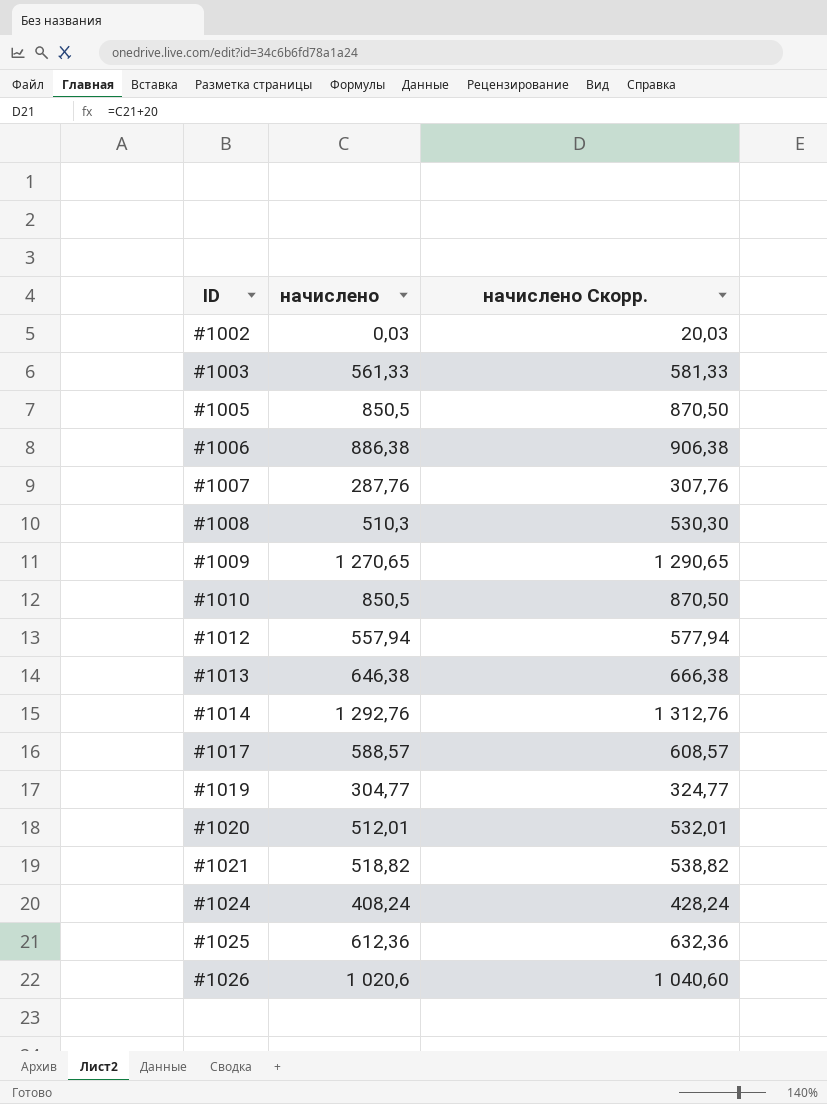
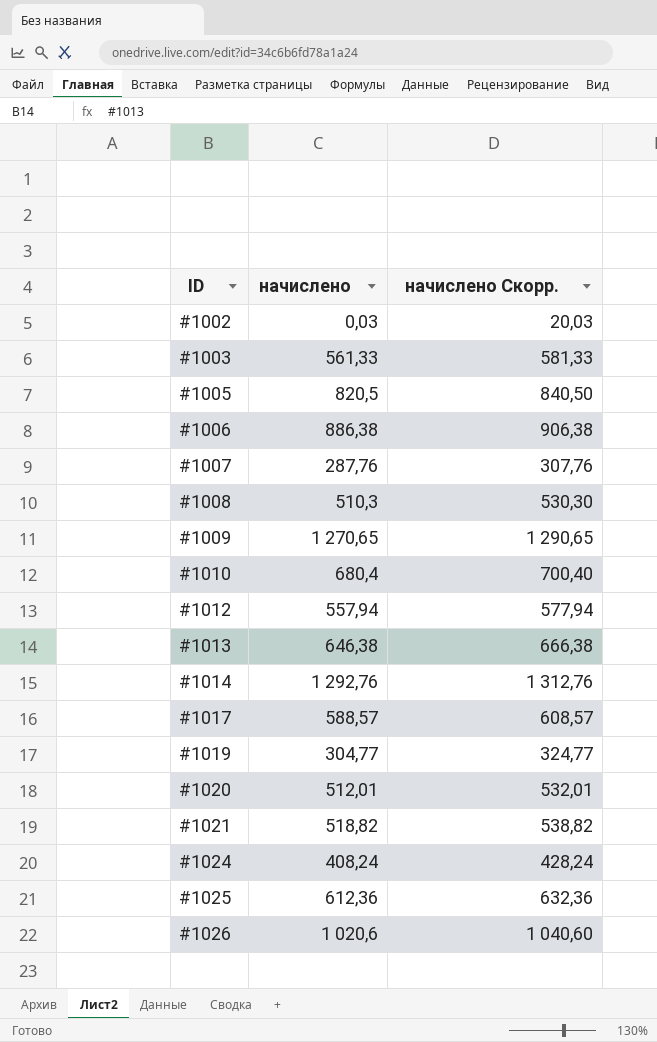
#1005 | начислено: 850,5 -> 820,5
#1005 | начислено Скорр.: 870,50 -> 840,50
#1010 | начислено: 850,5 -> 680,4
#1010 | начислено Скорр.: 870,50 -> 700,40

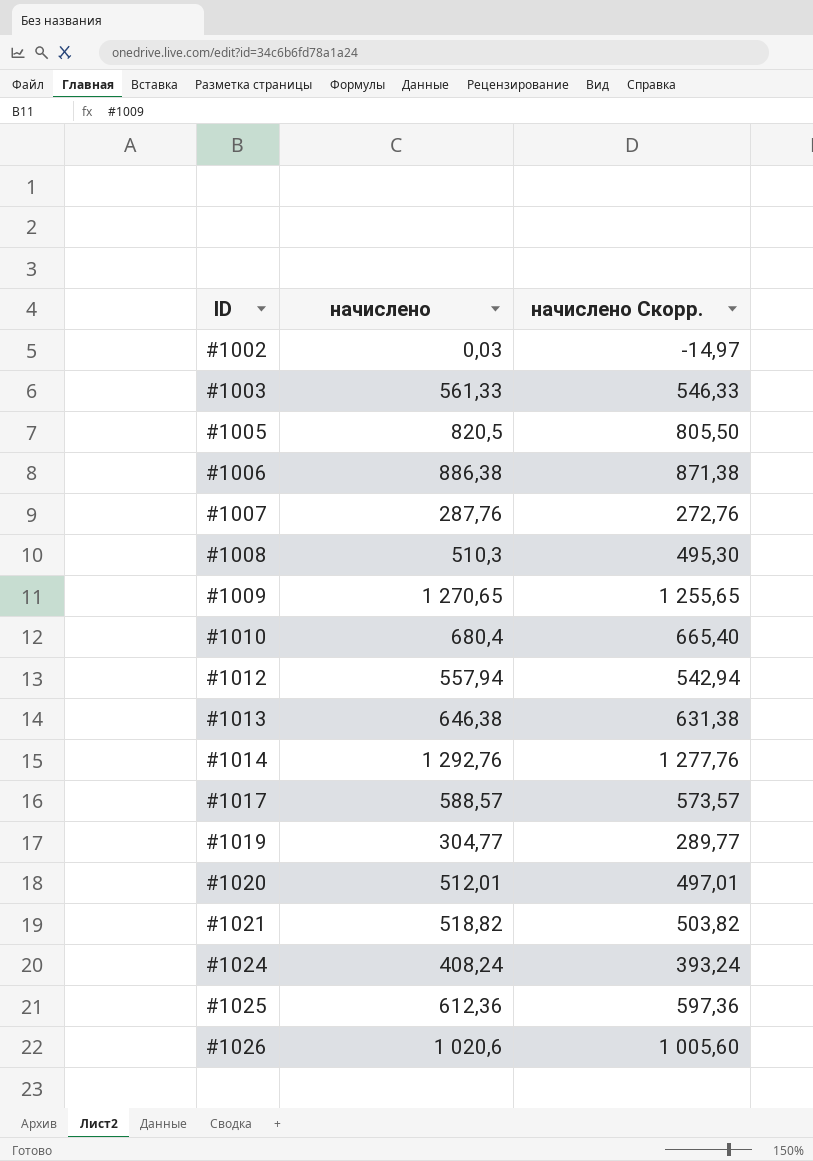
column начислено Скорр. | formula: [начислено] + 20 -> [начислено] - 15

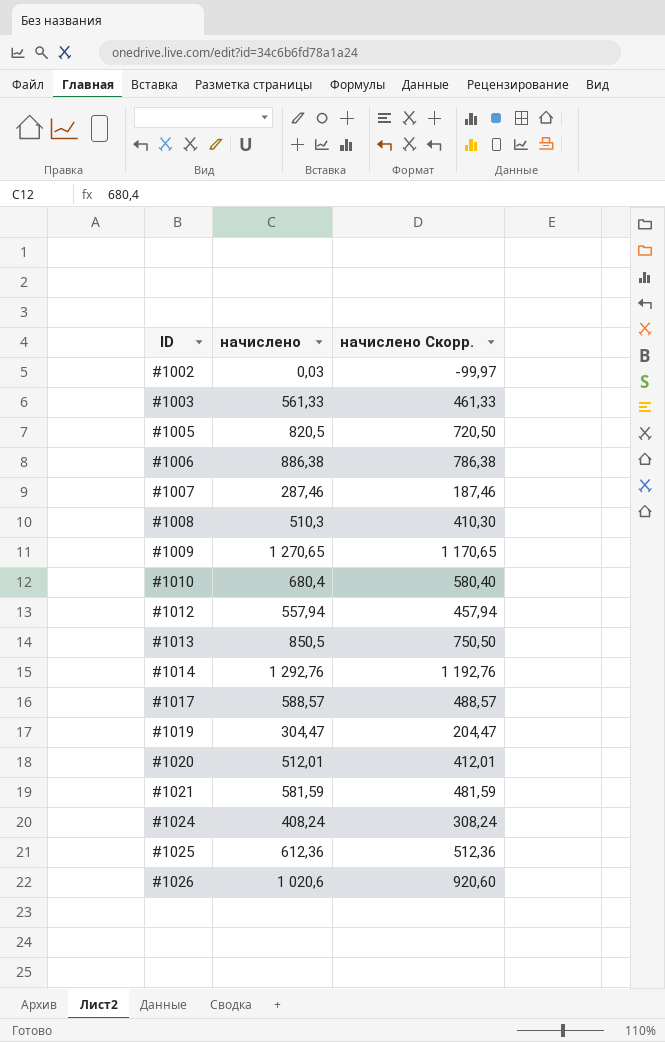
column начислено Скорр. | formula: [начислено] - 15 -> [начислено] - 100
#1007 | начислено: 287,76 -> 287,46
#1013 | начислено: 646,38 -> 850,5
#1019 | начислено: 304,77 -> 304,47
#1021 | начислено: 518,82 -> 581,59

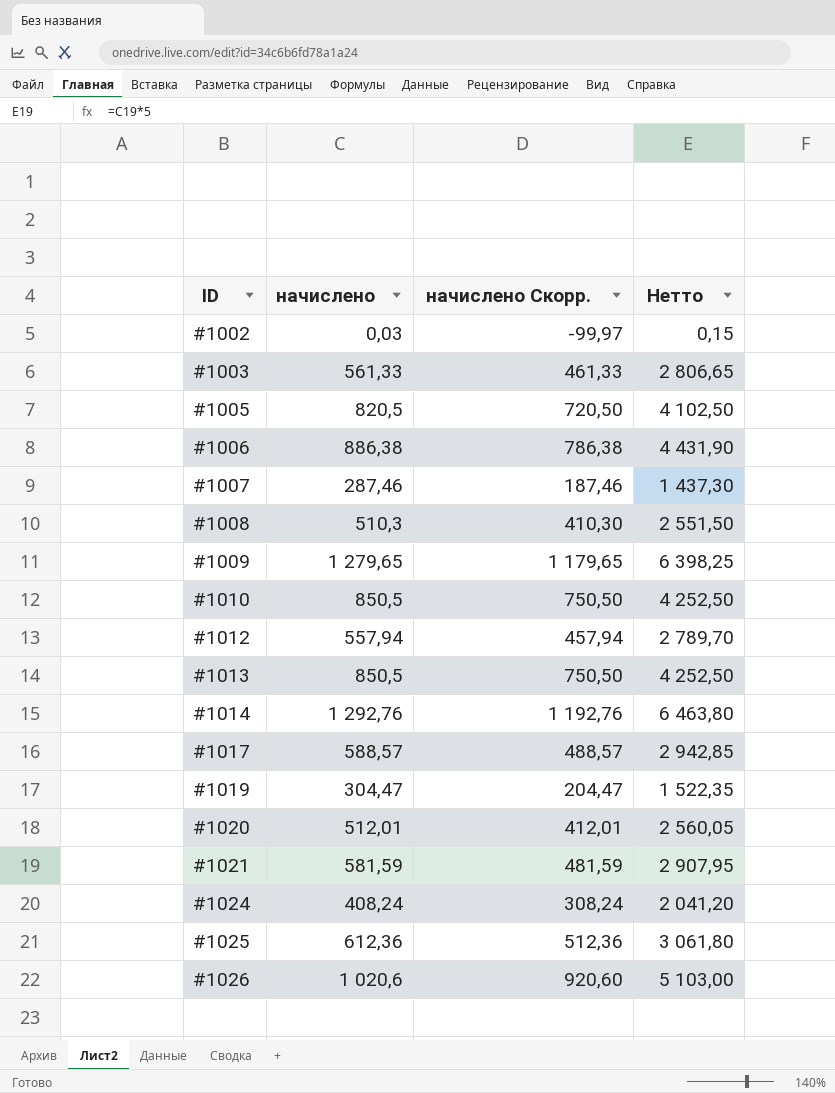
column Нетто | formula: none -> [начислено] * 5
#1009 | начислено: 1 270,65 -> 1 279,65
#1009 | начислено Скорр.: 1 170,65 -> 1 179,65
#1010 | начислено: 680,4 -> 850,5
#1010 | начислено Скорр.: 580,40 -> 750,50

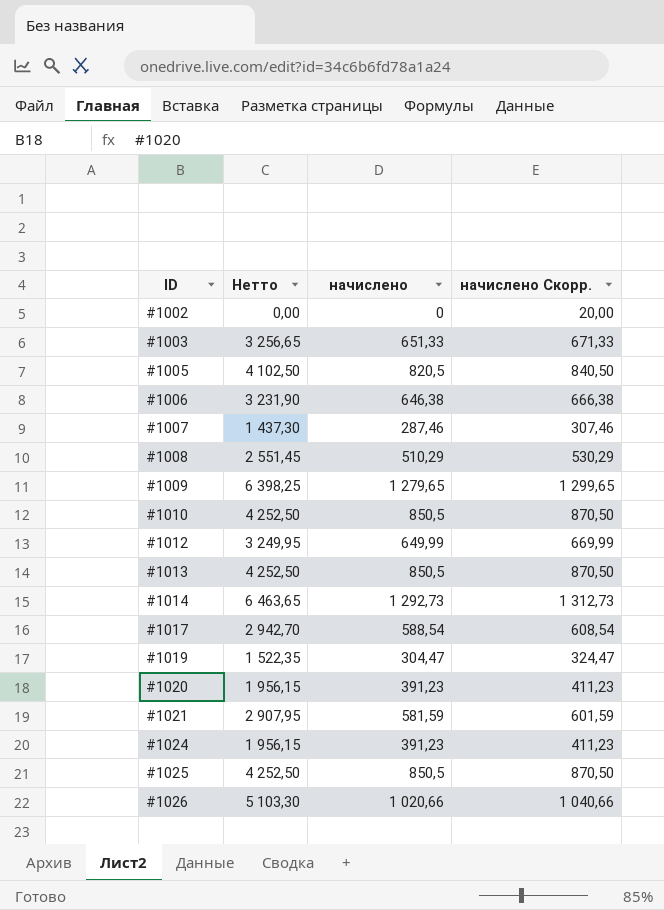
column Нетто | position: 4 -> 2
column начислено Скорр. | formula: [начислено] - 100 -> [начислено] + 20
#1002 | Нетто: 0,15 -> 0,00
#1002 | начислено: 0,03 -> 0
#1003 | Нетто: 2 806,65 -> 3 256,65
#1003 | начислено: 561,33 -> 651,33
#1006 | Нетто: 4 431,90 -> 3 231,90
#1006 | начислено: 886,38 -> 646,38
#1008 | Нетто: 2 551,50 -> 2 551,45
#1008 | начислено: 510,3 -> 510,29
#1012 | Нетто: 2 789,70 -> 3 249,95
#1012 | начислено: 557,94 -> 649,99
#1014 | Нетто: 6 463,80 -> 6 463,65
#1014 | начислено: 1 292,76 -> 1 292,73
#1017 | Нетто: 2 942,85 -> 2 942,70
#1017 | начислено: 588,57 -> 588,54
#1020 | Нетто: 2 560,05 -> 1 956,15
#1020 | начислено: 512,01 -> 391,23
#1024 | Нетто: 2 041,20 -> 1 956,15
#1024 | начислено: 408,24 -> 391,23
#1025 | Нетто: 3 061,80 -> 4 252,50
#1025 | начислено: 612,36 -> 850,5
#1026 | Нетто: 5 103,00 -> 5 103,30
#1026 | начислено: 1 020,6 -> 1 020,66

